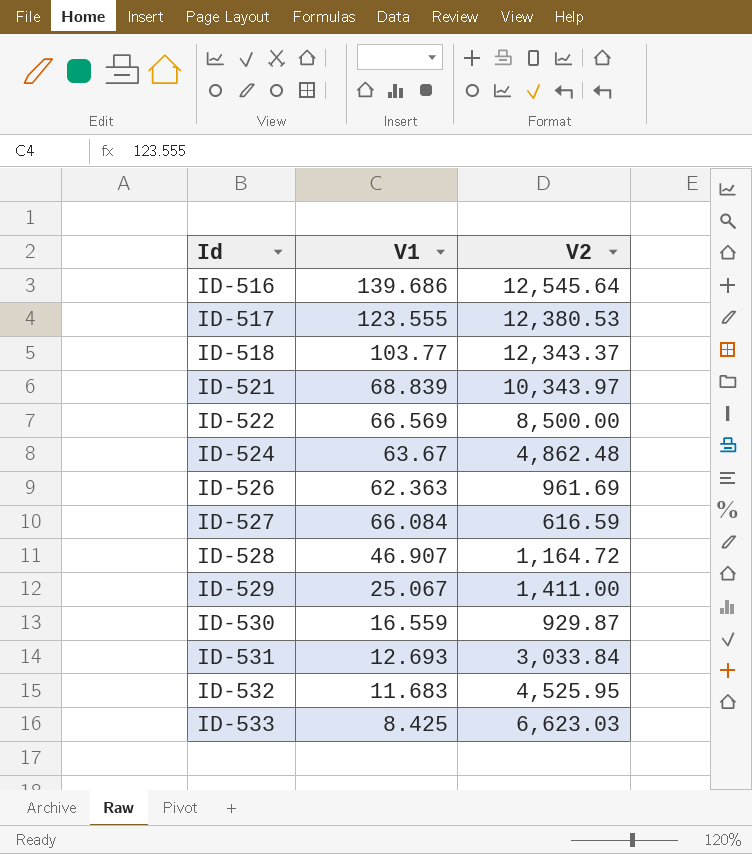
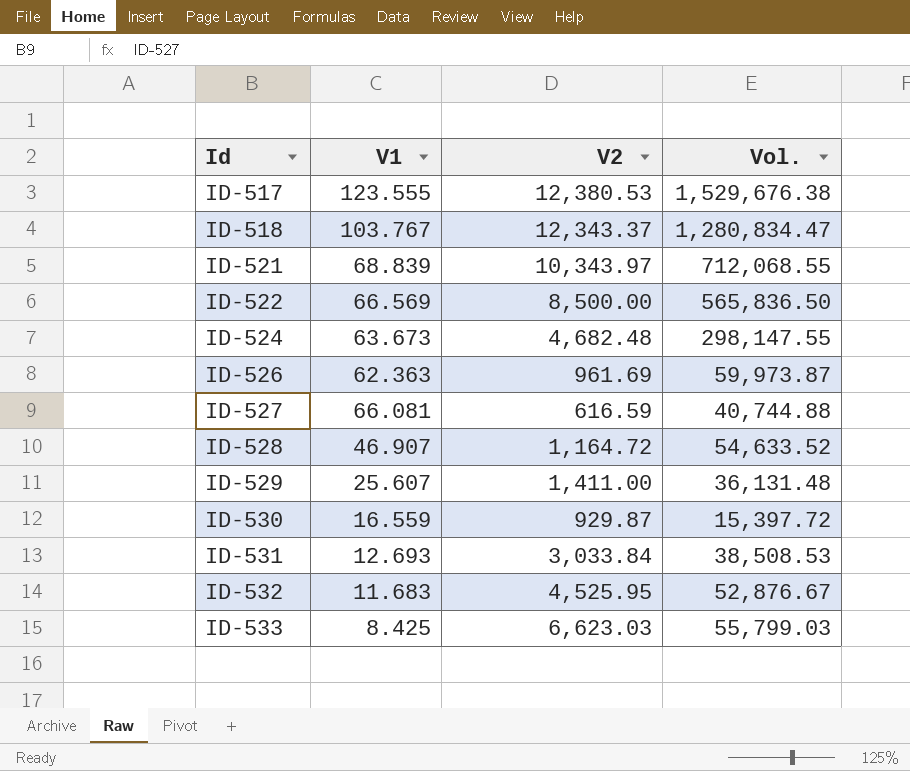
column Vol. | formula: none -> [V1] * [V2]
row ID-516: 139.686 | 12,545.64 -> none
ID-518 | V1: 103.77 -> 103.767
ID-524 | V1: 63.67 -> 63.673
ID-524 | V2: 4,862.48 -> 4,682.48
ID-527 | V1: 66.084 -> 66.081
ID-529 | V1: 25.067 -> 25.607

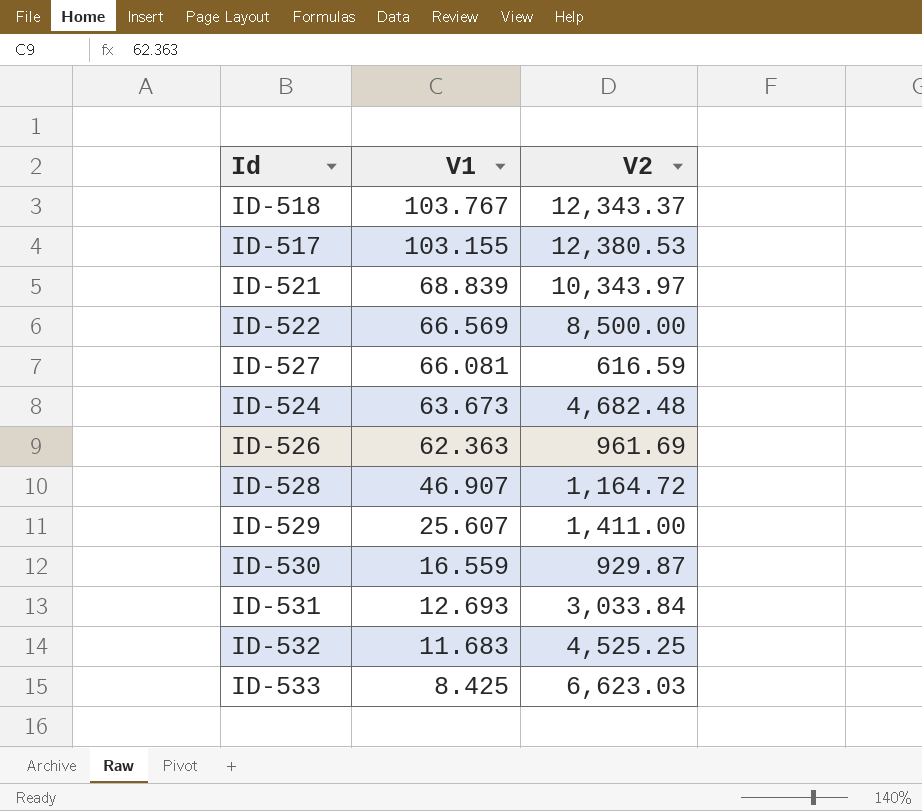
row order: Id ascending -> V1 descending
column Vol. | formula: [V1] * [V2] -> none
ID-517 | V1: 123.555 -> 103.155
ID-532 | V2: 4,525.95 -> 4,525.25

